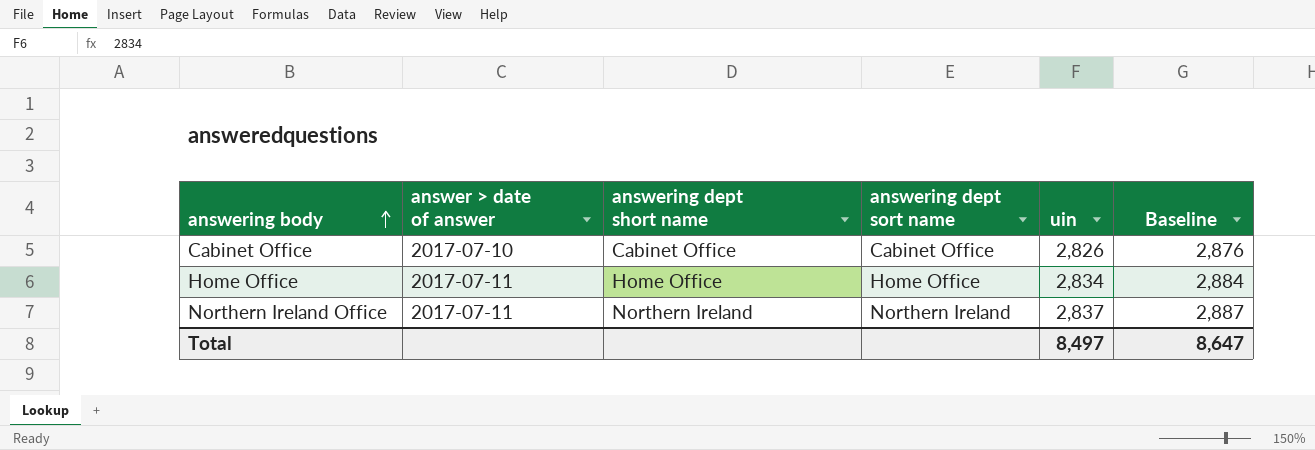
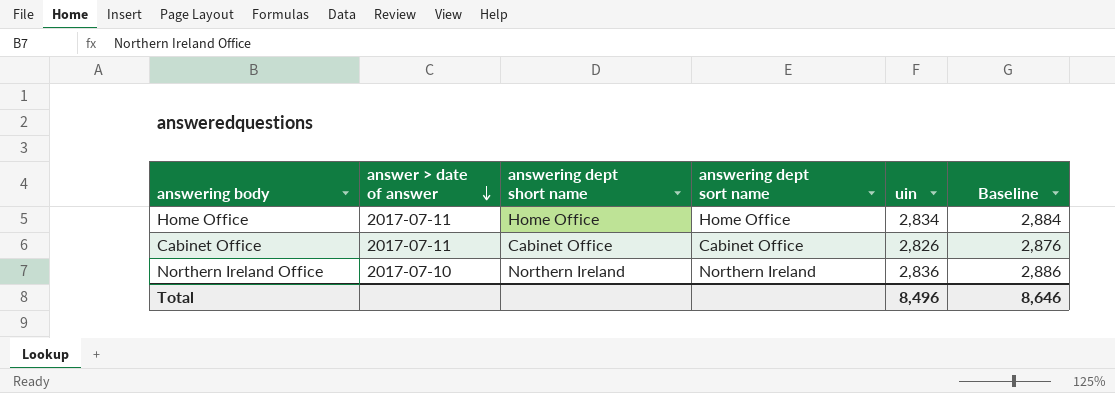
row order: answering body ascending -> answer > date of answer descending
Cabinet Office | answer > date of answer: 2017-07-10 -> 2017-07-11
Northern Ireland Office | answer > date of answer: 2017-07-11 -> 2017-07-10
Northern Ireland Office | uin: 2,837 -> 2,836
Northern Ireland Office | Baseline: 2,887 -> 2,886
Total | uin: 8,497 -> 8,496
Total | Baseline: 8,647 -> 8,646

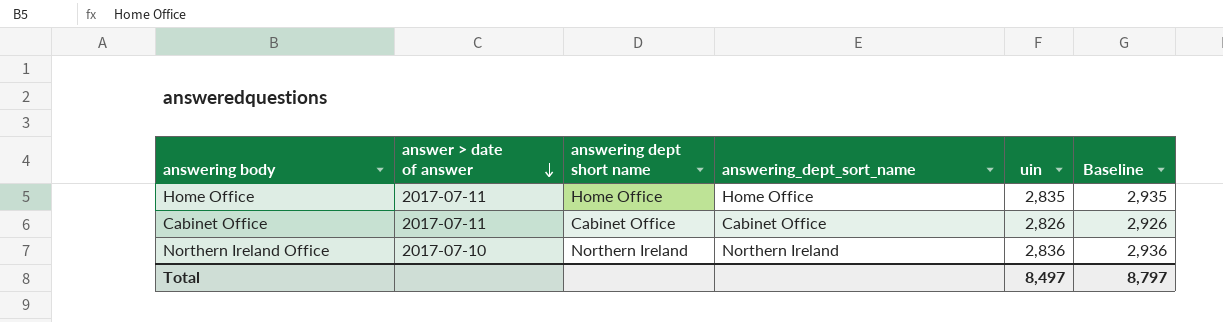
column name: answering dept sort name -> answering_dept_sort_name
column Baseline | formula: [uin] + 50 -> [uin] + 100
Home Office | uin: 2,834 -> 2,835
Total | uin: 8,496 -> 8,497
Total | Baseline: 8,646 -> 8,797

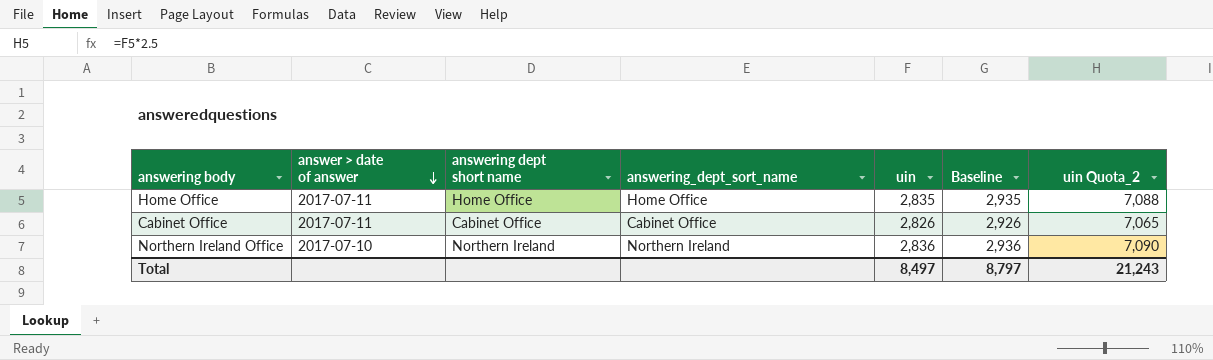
column uin Quota_2 | formula: none -> [uin] * 2.5

